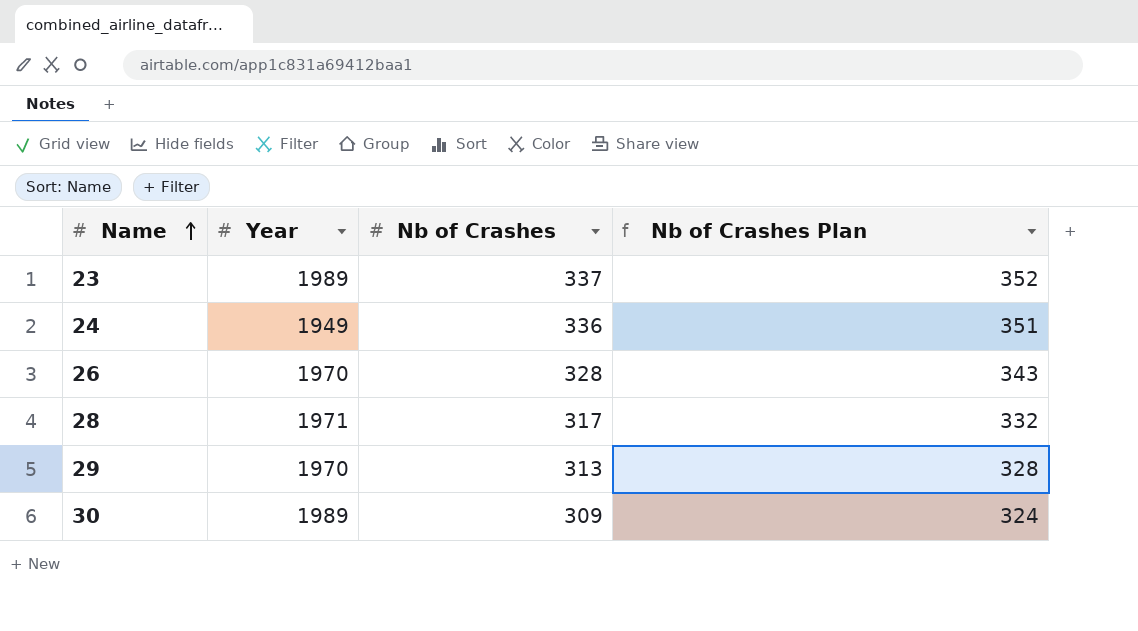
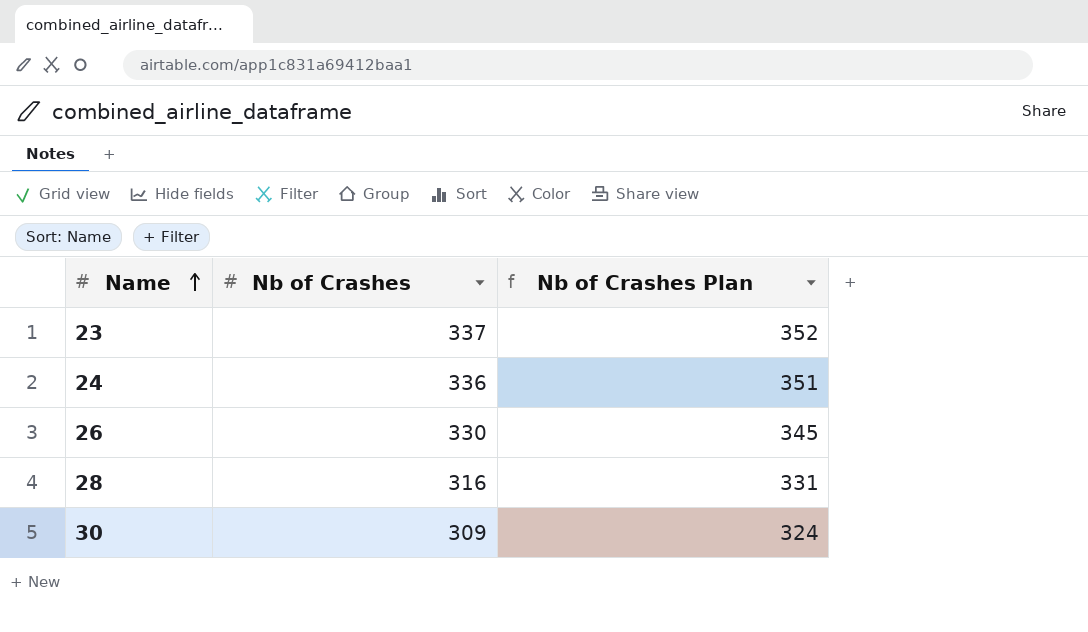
column Year | position: 2 -> none
row 29: 1970 | 313 | 328 -> none
26 | Nb of Crashes: 328 -> 330
26 | Nb of Crashes Plan: 343 -> 345
28 | Nb of Crashes: 317 -> 316
28 | Nb of Crashes Plan: 332 -> 331

